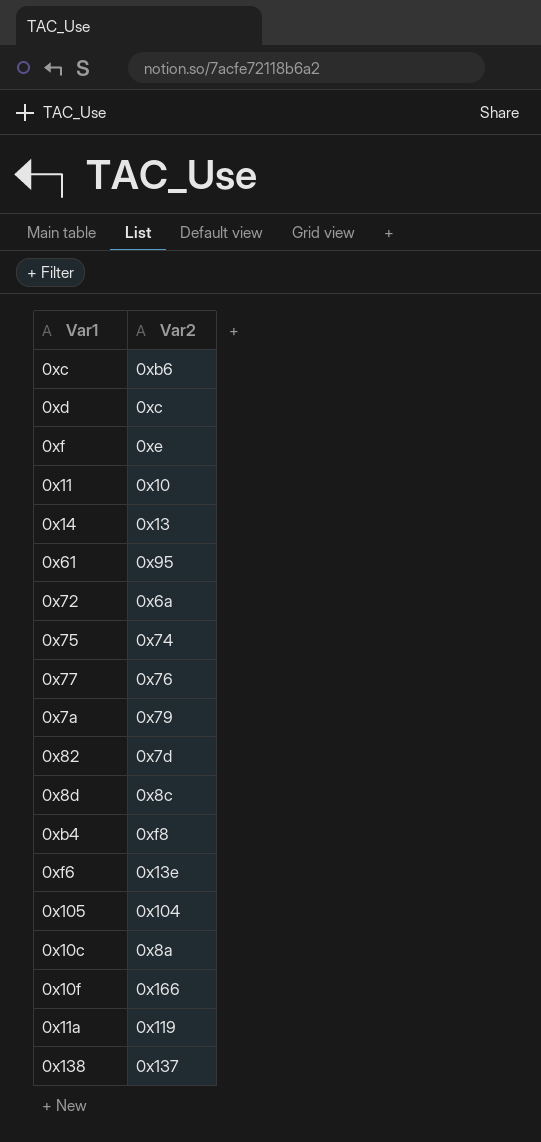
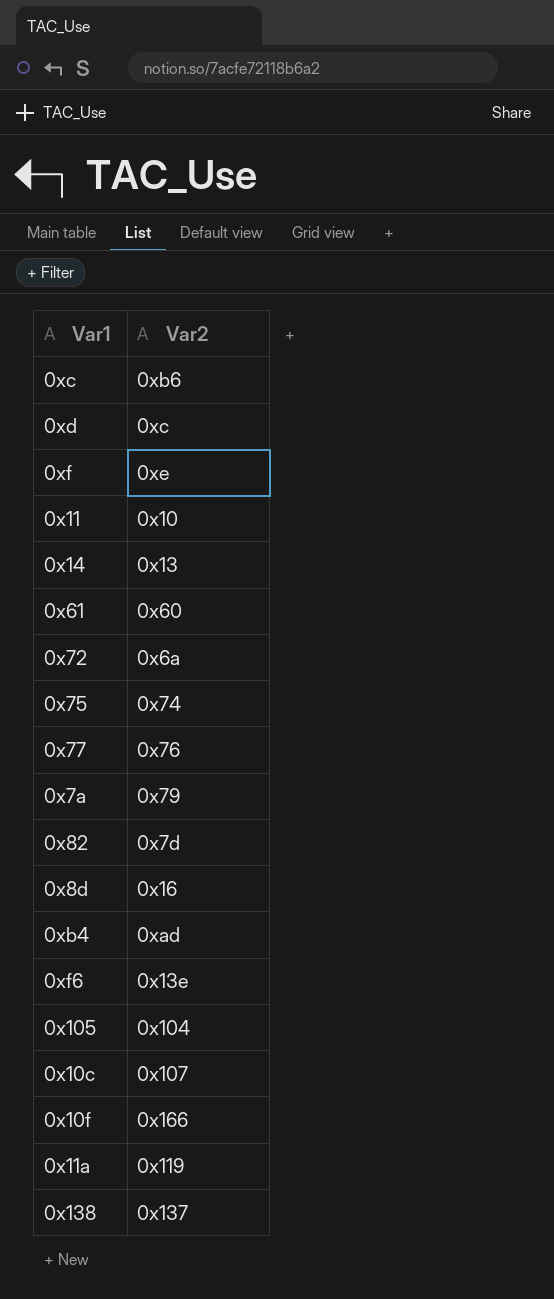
0x61 | Var2: 0x95 -> 0x60
0x8d | Var2: 0x8c -> 0x16
0xb4 | Var2: 0xf8 -> 0xad
0x10c | Var2: 0x8a -> 0x107

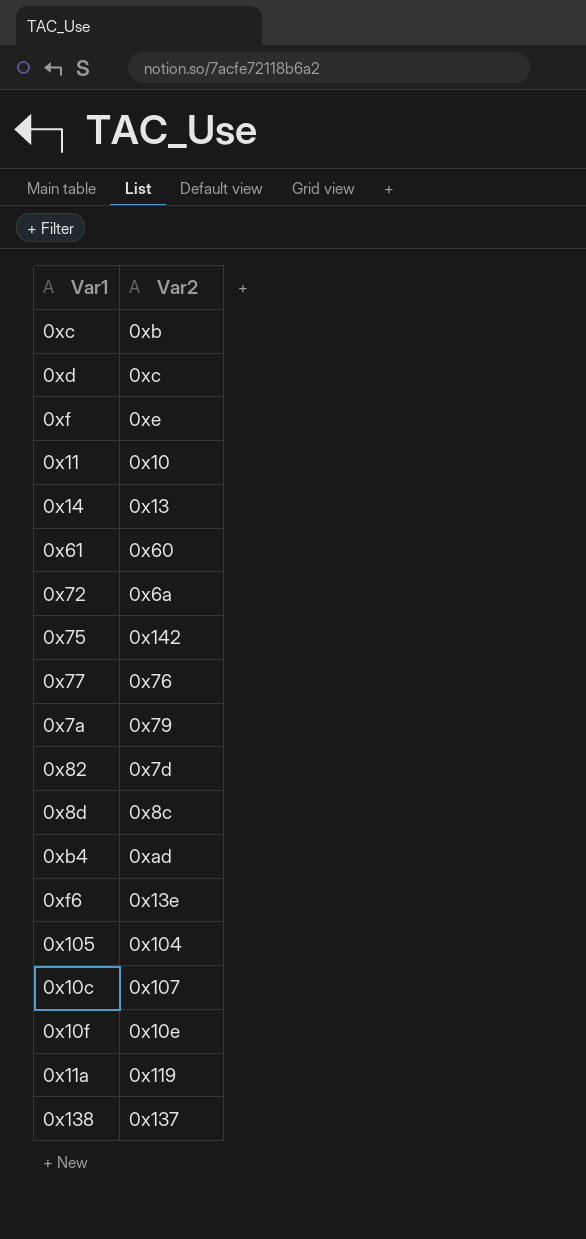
0xc | Var2: 0xb6 -> 0xb
0x75 | Var2: 0x74 -> 0x142
0x8d | Var2: 0x16 -> 0x8c
0x10f | Var2: 0x166 -> 0x10e

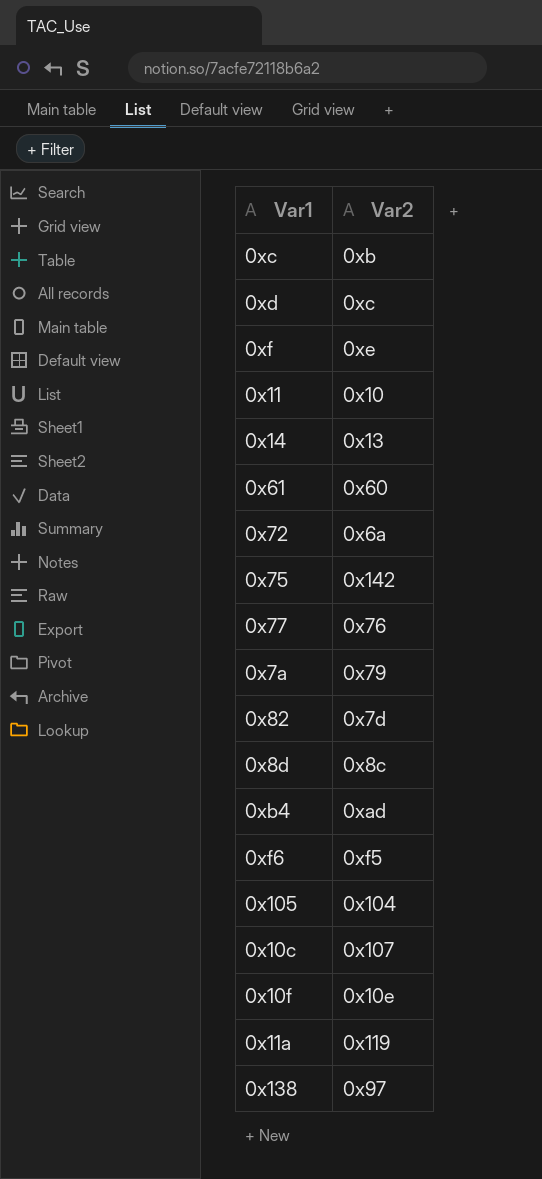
0xf6 | Var2: 0x13e -> 0xf5
0x138 | Var2: 0x137 -> 0x97

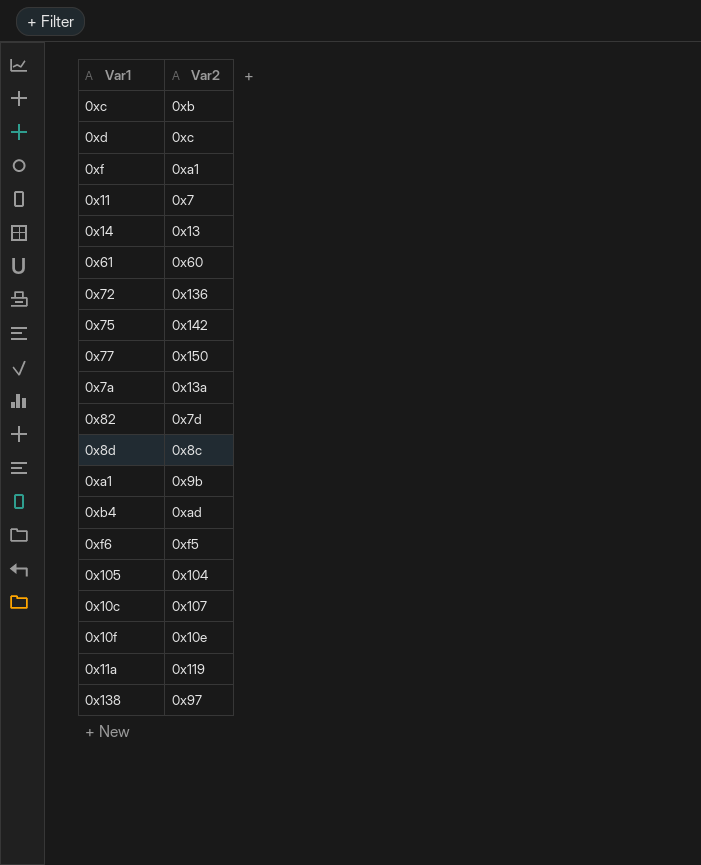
0xf | Var2: 0xe -> 0xa1
0x11 | Var2: 0x10 -> 0x7
0x72 | Var2: 0x6a -> 0x136
0x77 | Var2: 0x76 -> 0x150
0x7a | Var2: 0x79 -> 0x13a
row 0xa1: none -> 0x9b

